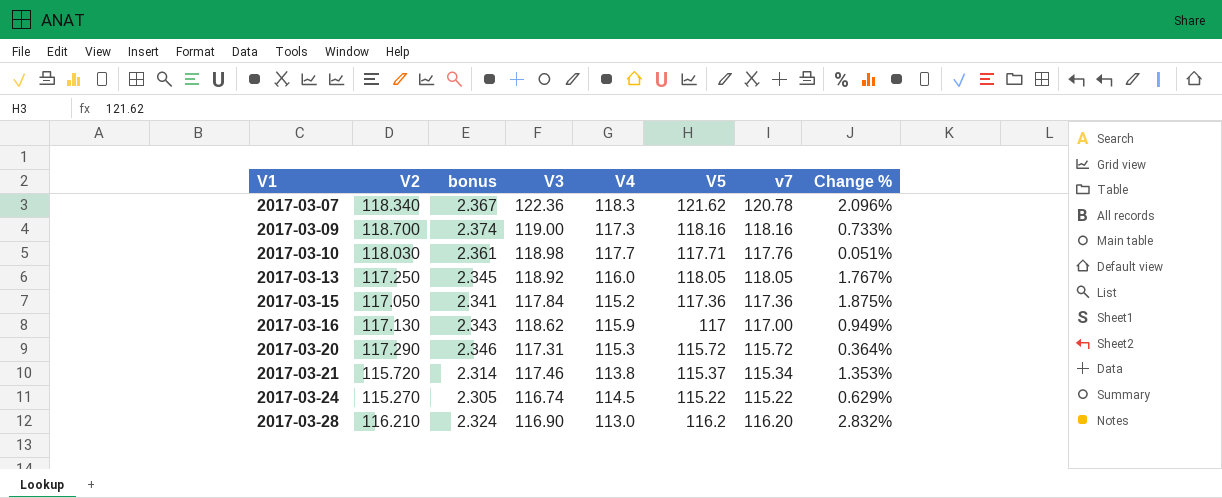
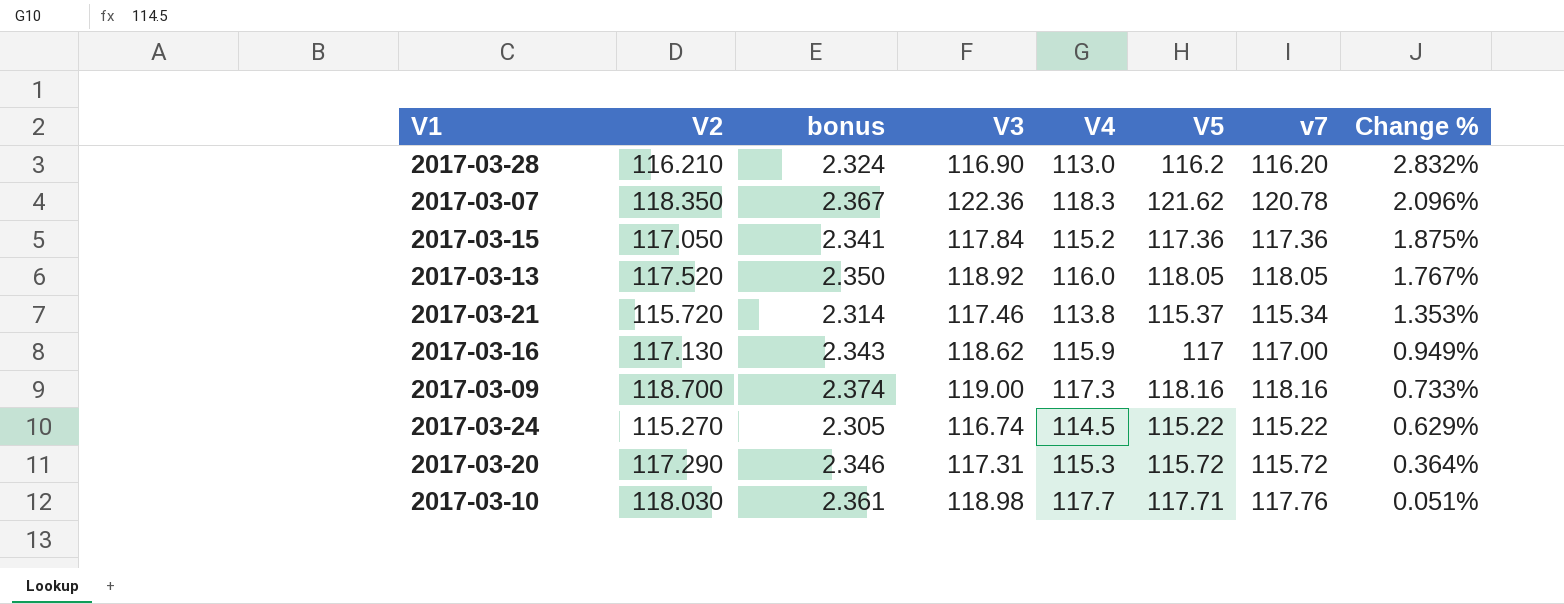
row order: V1 ascending -> Change % descending
2017-03-07 | V2: 118.340 -> 118.350
2017-03-13 | V2: 117.250 -> 117.520
2017-03-13 | bonus: 2.345 -> 2.350

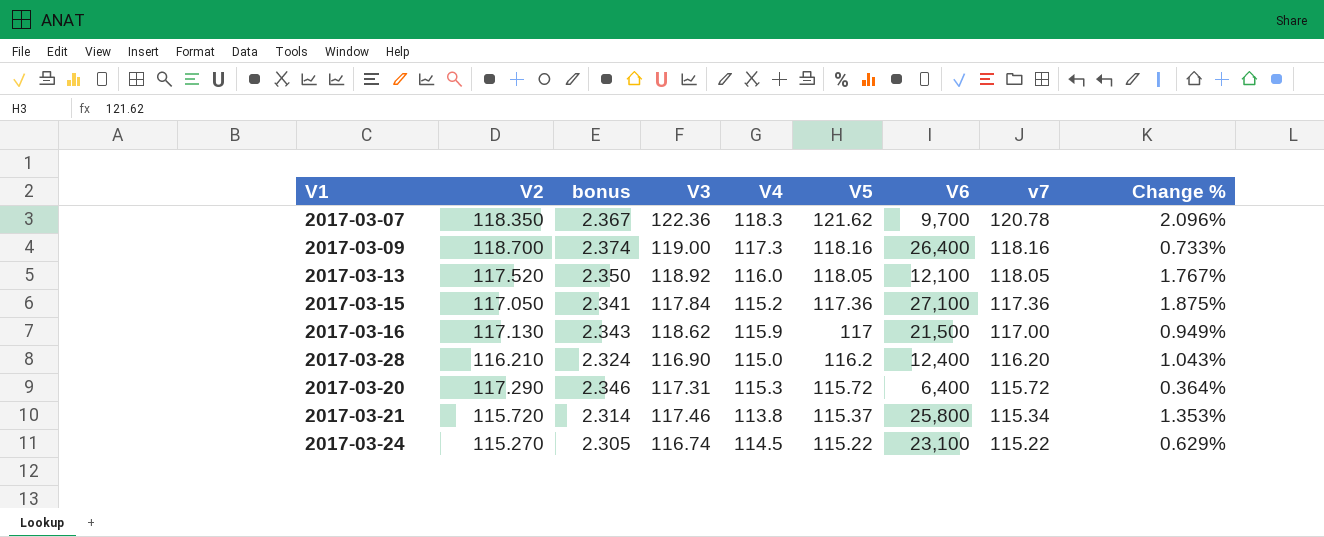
row order: Change % descending -> V5 descending
column V6 | position: none -> 7
row 2017-03-10: 118.030 | 2.361 | 118.98 | 117.7 | 117.71 | 117.76 | 0.051% -> none
2017-03-28 | V4: 113.0 -> 115.0
2017-03-28 | Change %: 2.832% -> 1.043%

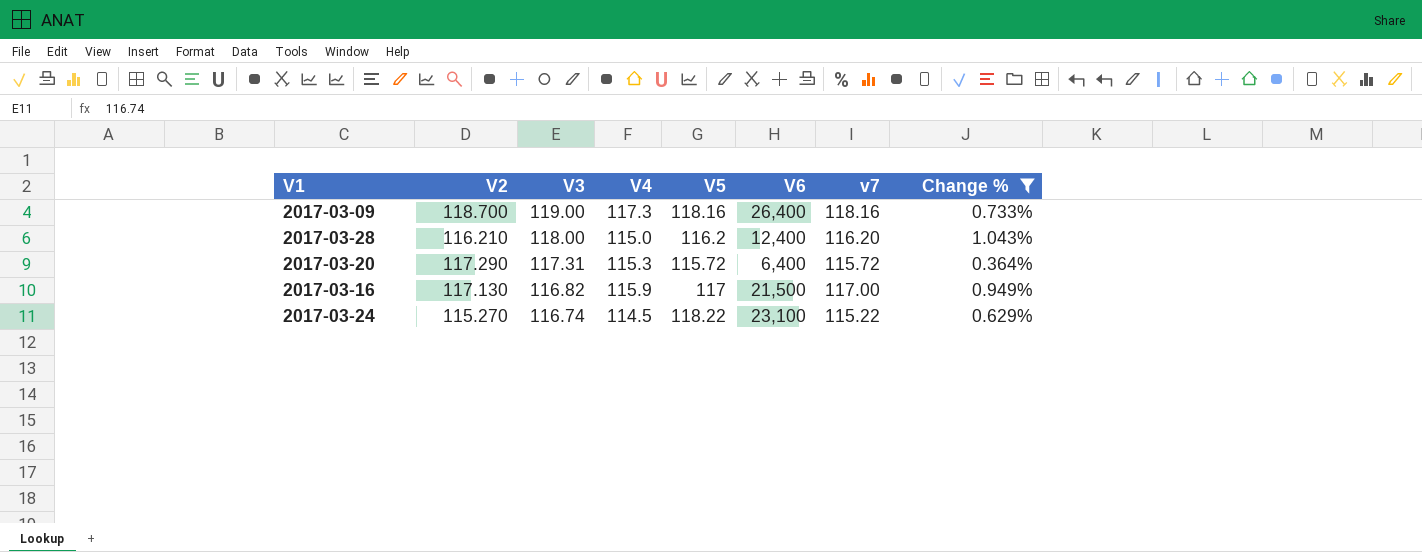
filter: none -> Change % <= 1.043%
row order: V5 descending -> V3 descending
column bonus | formula: [V2] * 0.02 -> none
2017-03-28 | V3: 116.90 -> 118.00
2017-03-16 | V3: 118.62 -> 116.82
2017-03-24 | V5: 115.22 -> 118.22

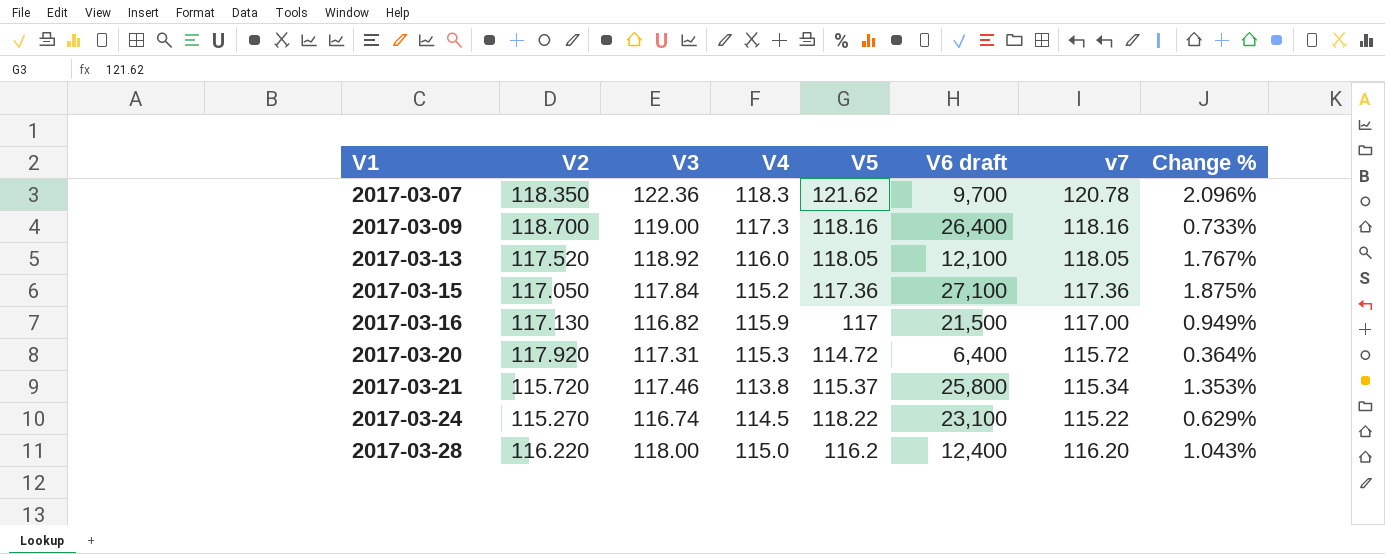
filter: Change % <= 1.043% -> none
row order: V3 descending -> V1 ascending
column name: V6 -> V6 draft
2017-03-20 | V2: 117.290 -> 117.920
2017-03-20 | V5: 115.72 -> 114.72
2017-03-28 | V2: 116.210 -> 116.220

